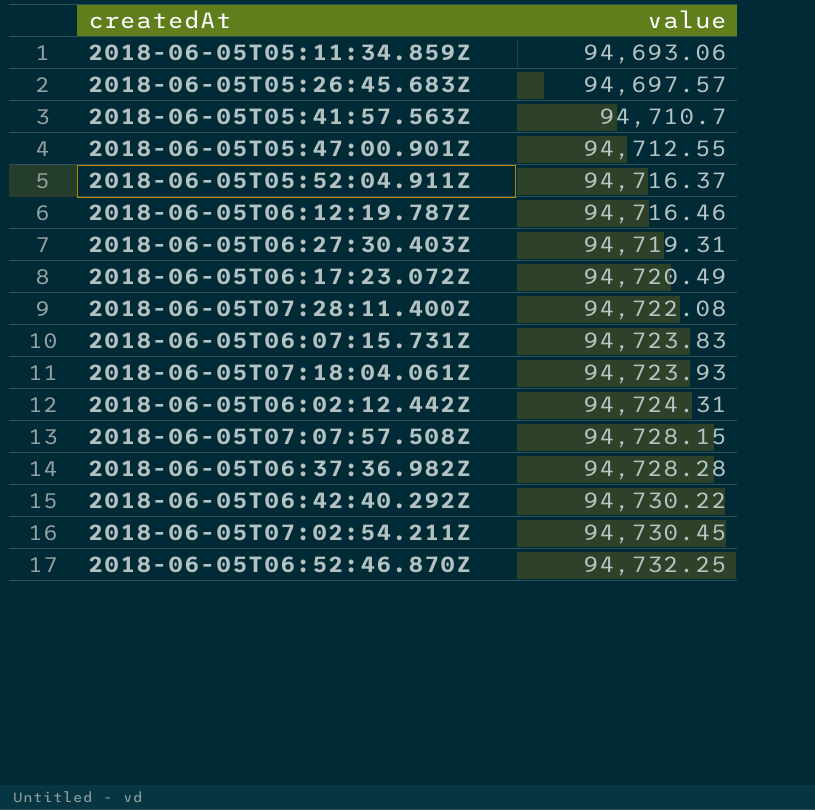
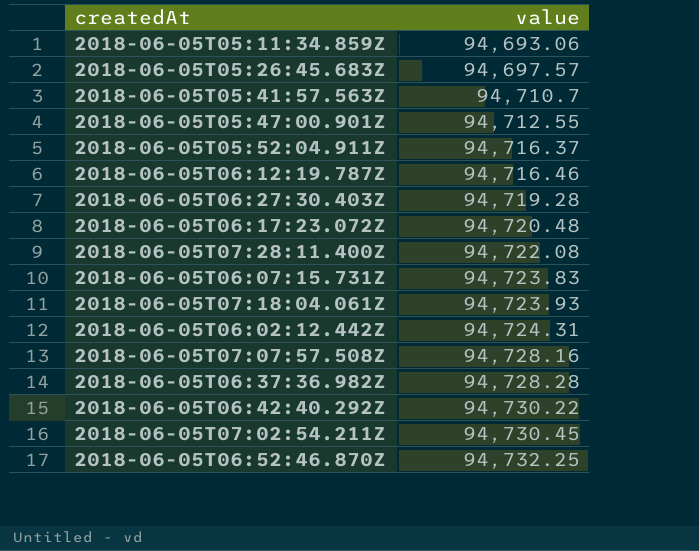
2018-06-05T06:27:30.403Z | value: 94,719.31 -> 94,719.28
2018-06-05T06:17:23.072Z | value: 94,720.49 -> 94,720.48
2018-06-05T07:07:57.508Z | value: 94,728.15 -> 94,728.16

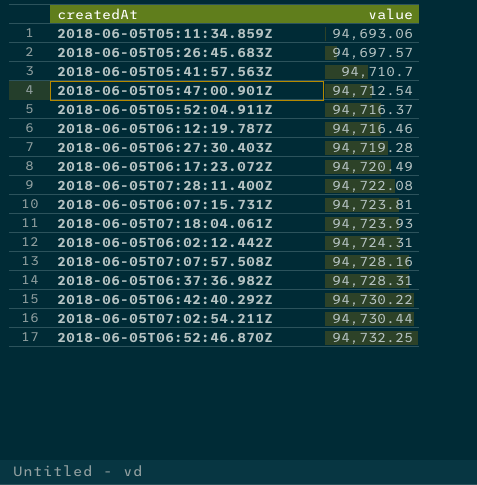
2018-06-05T05:47:00.901Z | value: 94,712.55 -> 94,712.54
2018-06-05T06:17:23.072Z | value: 94,720.48 -> 94,720.49
2018-06-05T06:07:15.731Z | value: 94,723.83 -> 94,723.81
2018-06-05T06:37:36.982Z | value: 94,728.28 -> 94,728.31
2018-06-05T07:02:54.211Z | value: 94,730.45 -> 94,730.44

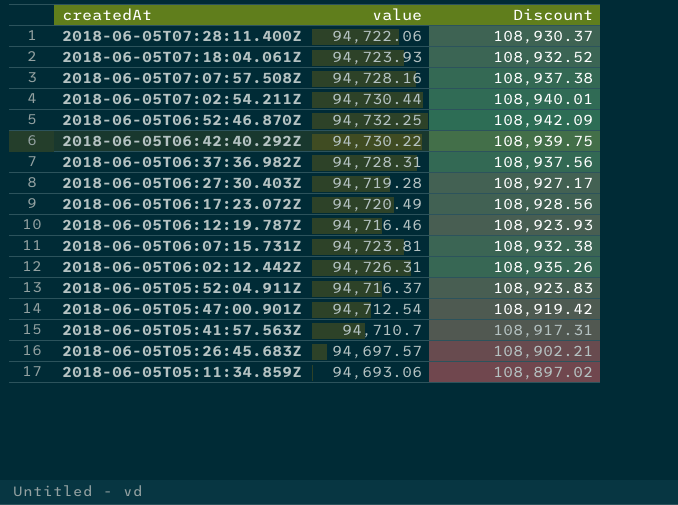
row order: value ascending -> createdAt descending
column Discount | formula: none -> [value] * 1.15
2018-06-05T07:28:11.400Z | value: 94,722.08 -> 94,722.06
2018-06-05T06:02:12.442Z | value: 94,724.31 -> 94,726.31

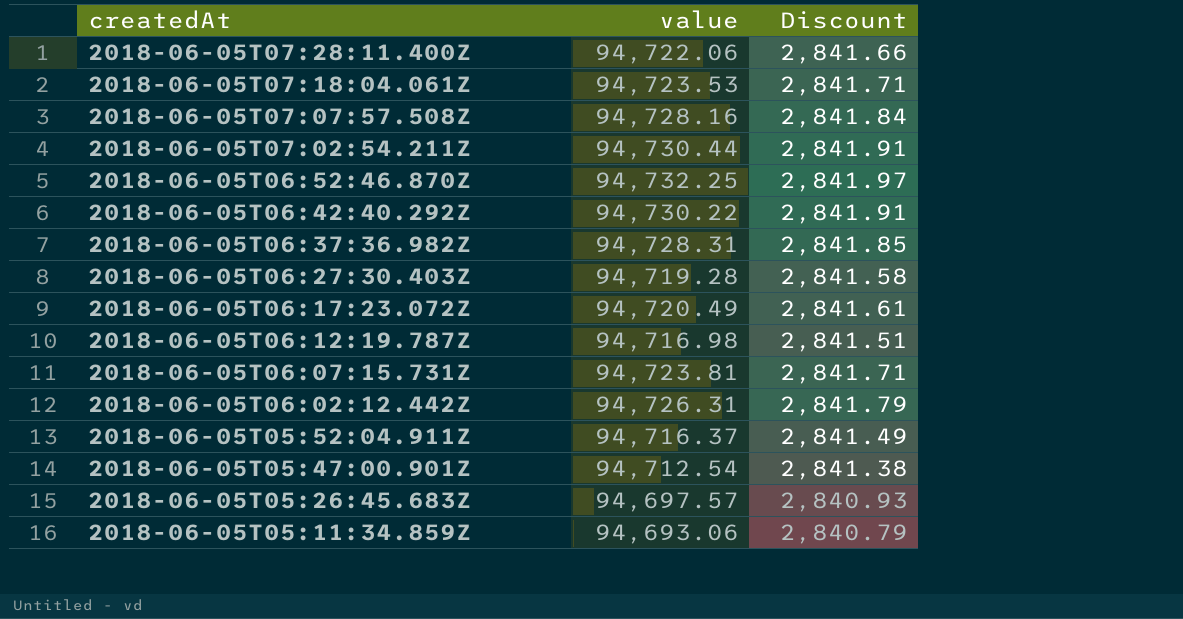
column Discount | formula: [value] * 1.15 -> [value] * 0.03
row 2018-06-05T05:41:57.563Z: 94,710.7 | 108,917.31 -> none
2018-06-05T07:18:04.061Z | value: 94,723.93 -> 94,723.53
2018-06-05T06:12:19.787Z | value: 94,716.46 -> 94,716.98

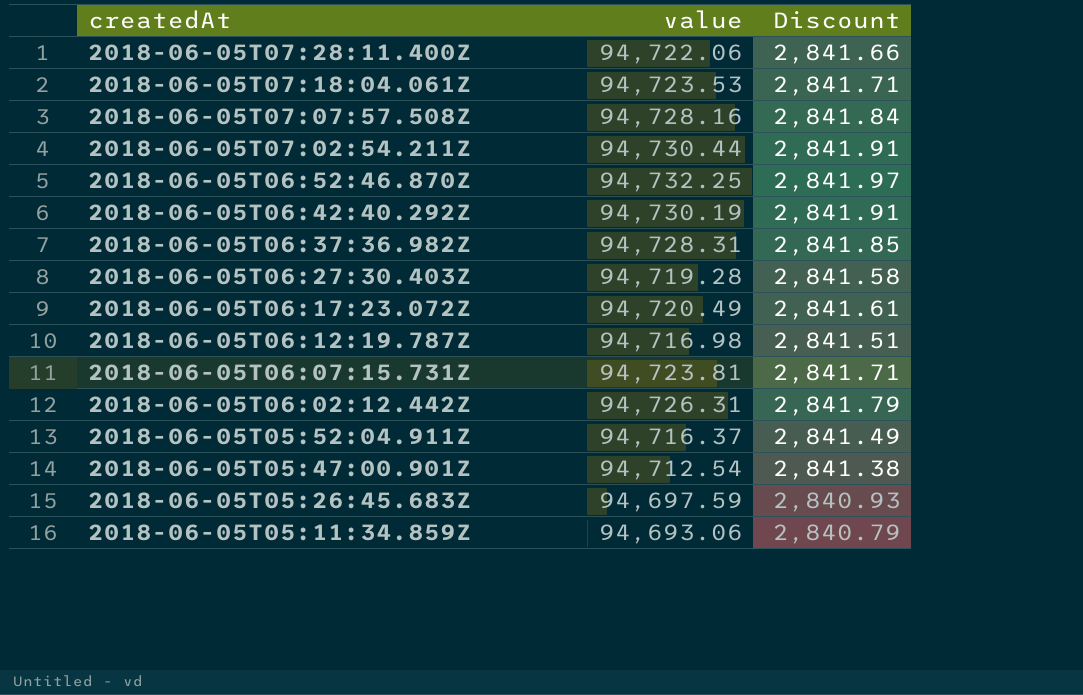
2018-06-05T06:42:40.292Z | value: 94,730.22 -> 94,730.19
2018-06-05T05:26:45.683Z | value: 94,697.57 -> 94,697.59

